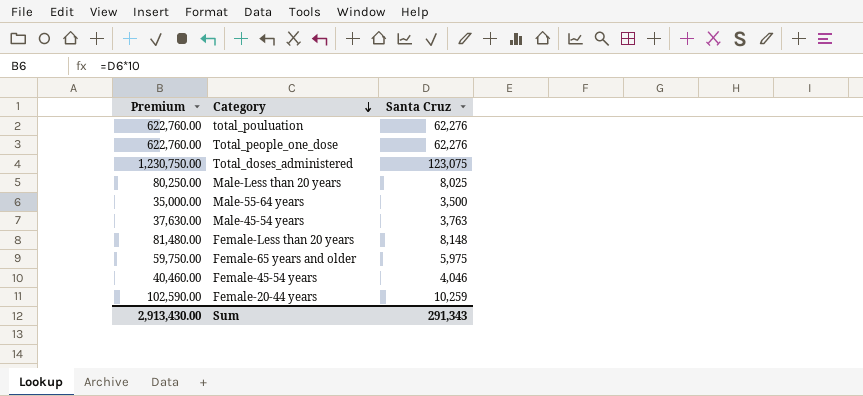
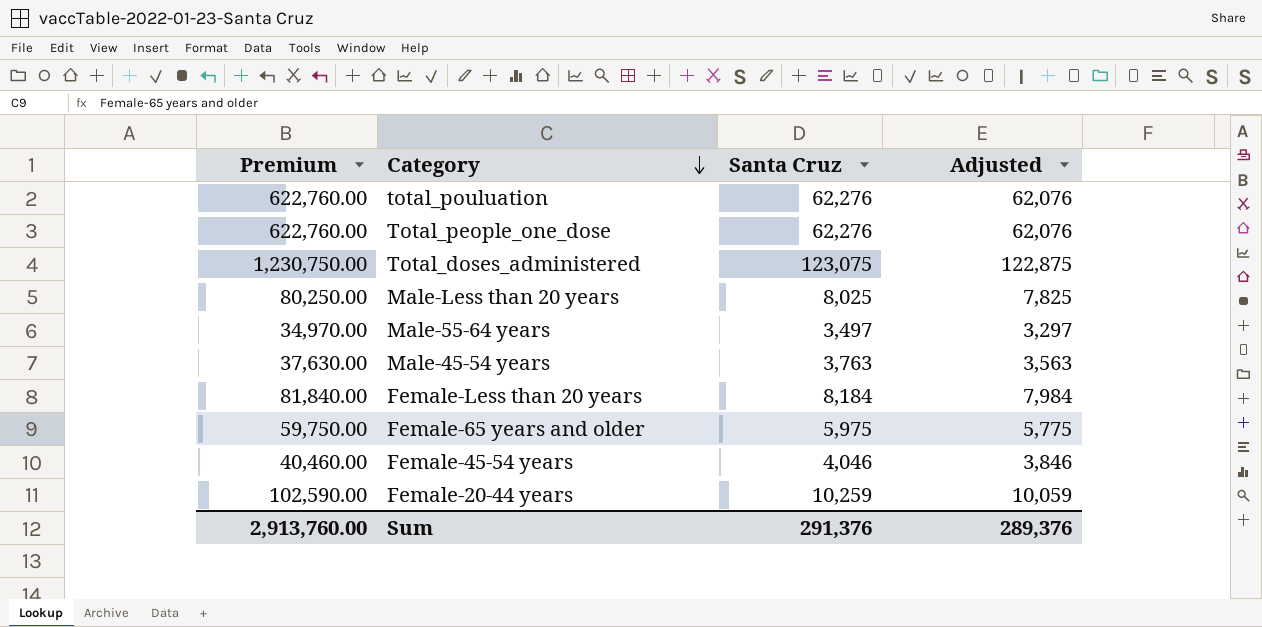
column Adjusted | formula: none -> [Santa Cruz] - 200
Male-55-64 years | Premium: 35,000.00 -> 34,970.00
Male-55-64 years | Santa Cruz: 3,500 -> 3,497
Female-Less than 20 years | Premium: 81,480.00 -> 81,840.00
Female-Less than 20 years | Santa Cruz: 8,148 -> 8,184
Sum | Premium: 2,913,430.00 -> 2,913,760.00
Sum | Santa Cruz: 291,343 -> 291,376

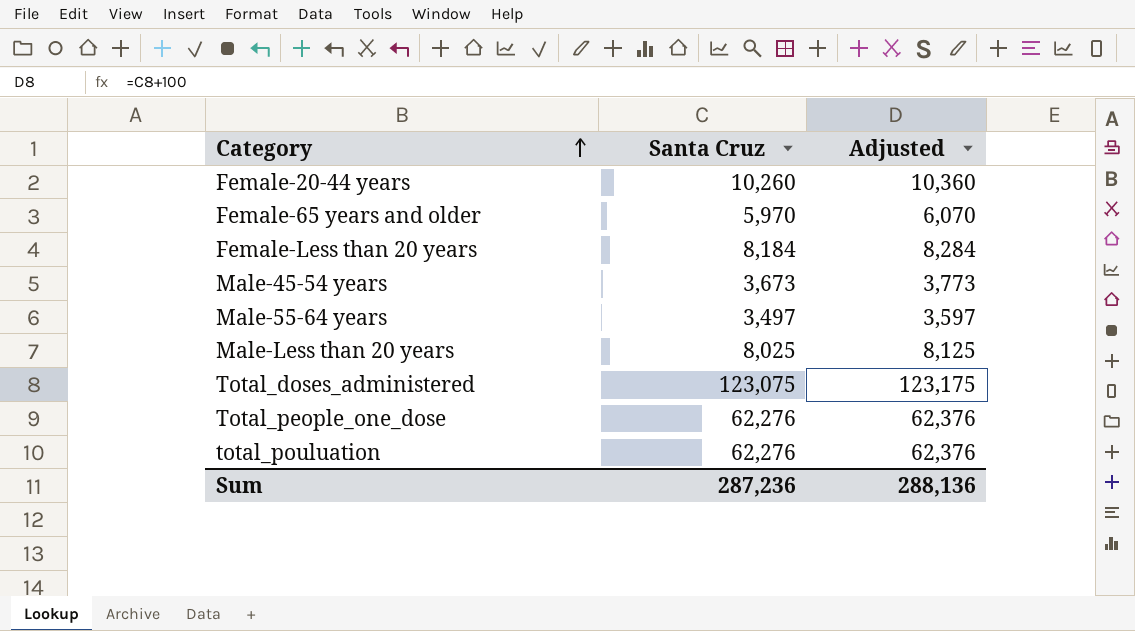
row order: Category descending -> Category ascending
column Premium | formula: [Santa Cruz] * 10 -> none
column Adjusted | formula: [Santa Cruz] - 200 -> [Santa Cruz] + 100
row Female-45-54 years: 40,460.00 | 4,046 | 3,846 -> none
Female-20-44 years | Santa Cruz: 10,259 -> 10,260
Female-65 years and older | Santa Cruz: 5,975 -> 5,970
Male-45-54 years | Santa Cruz: 3,763 -> 3,673
Sum | Santa Cruz: 291,376 -> 287,236
Sum | Adjusted: 289,376 -> 288,136

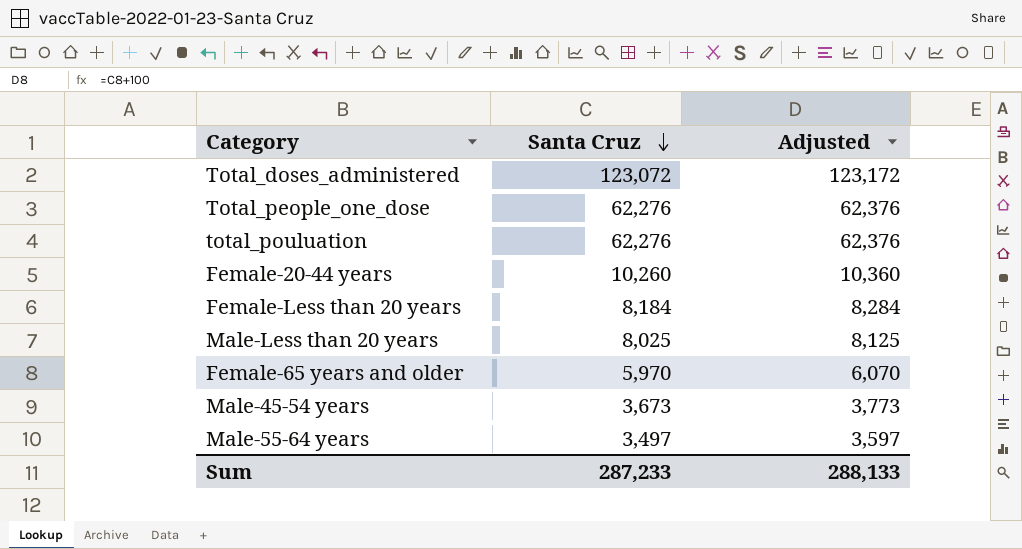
row order: Category ascending -> Santa Cruz descending
Total_doses_administered | Santa Cruz: 123,075 -> 123,072
Total_doses_administered | Adjusted: 123,175 -> 123,172
Sum | Santa Cruz: 287,236 -> 287,233
Sum | Adjusted: 288,136 -> 288,133

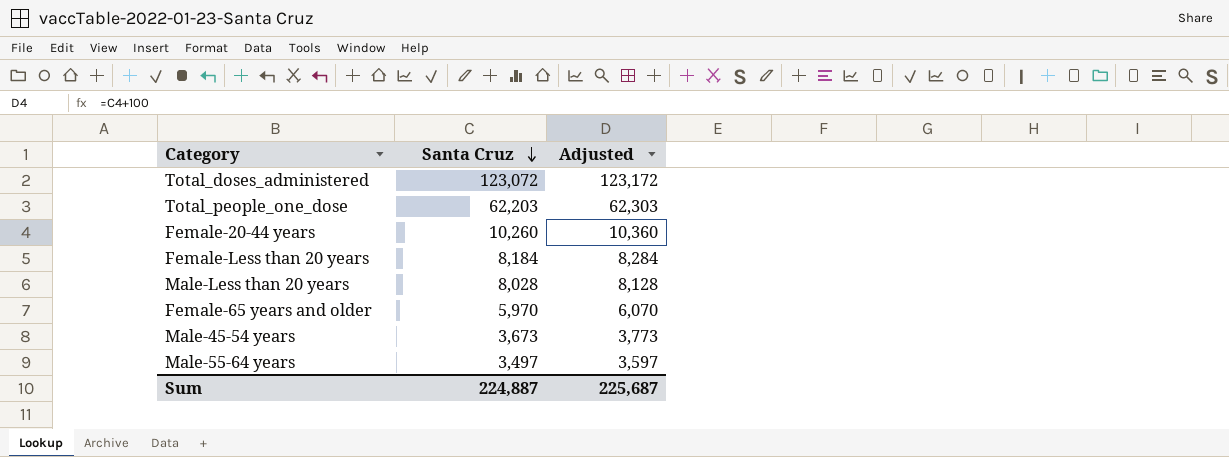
row total_pouluation: 62,276 | 62,376 -> none
Total_people_one_dose | Santa Cruz: 62,276 -> 62,203
Total_people_one_dose | Adjusted: 62,376 -> 62,303
Male-Less than 20 years | Santa Cruz: 8,025 -> 8,028
Male-Less than 20 years | Adjusted: 8,125 -> 8,128
Sum | Santa Cruz: 287,233 -> 224,887
Sum | Adjusted: 288,133 -> 225,687

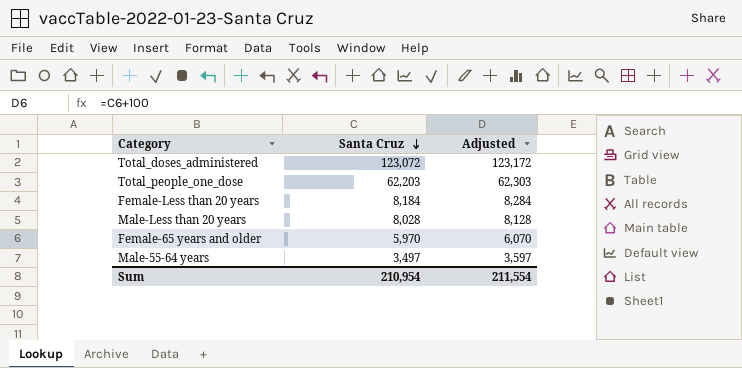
row Female-20-44 years: 10,260 | 10,360 -> none
row Male-45-54 years: 3,673 | 3,773 -> none
Sum | Santa Cruz: 224,887 -> 210,954
Sum | Adjusted: 225,687 -> 211,554

